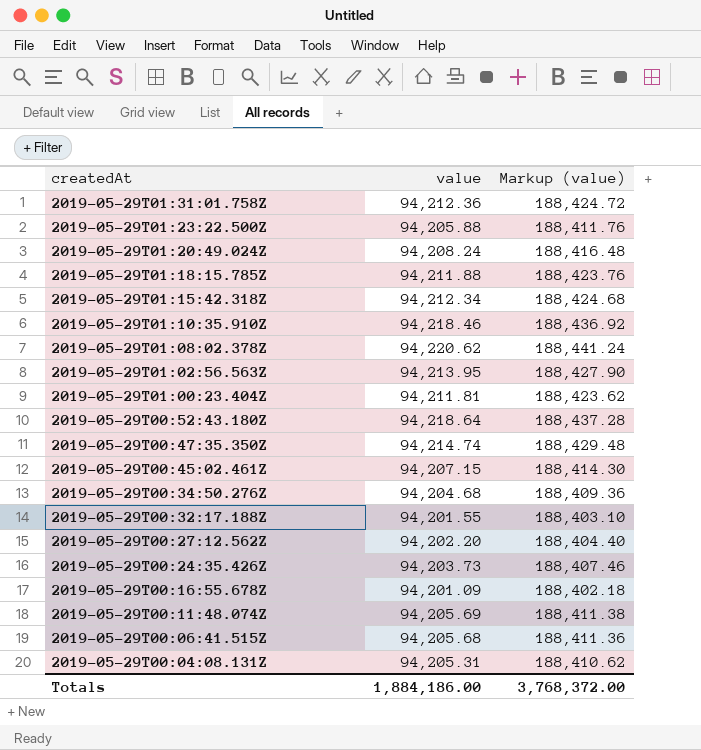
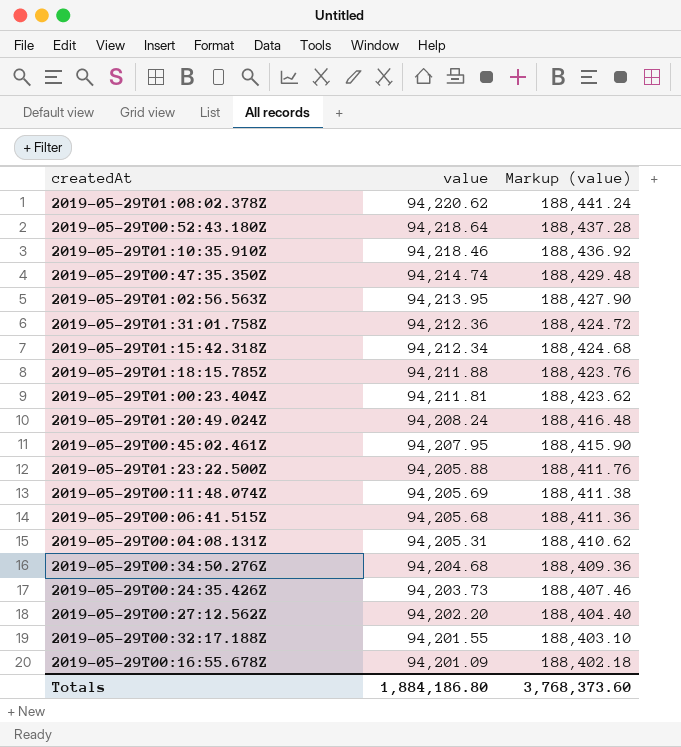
row order: createdAt descending -> value descending
2019-05-29T00:45:02.461Z | value: 94,207.15 -> 94,207.95
2019-05-29T00:45:02.461Z | Markup (value): 188,414.30 -> 188,415.90
Totals | value: 1,884,186.00 -> 1,884,186.80
Totals | Markup (value): 3,768,372.00 -> 3,768,373.60

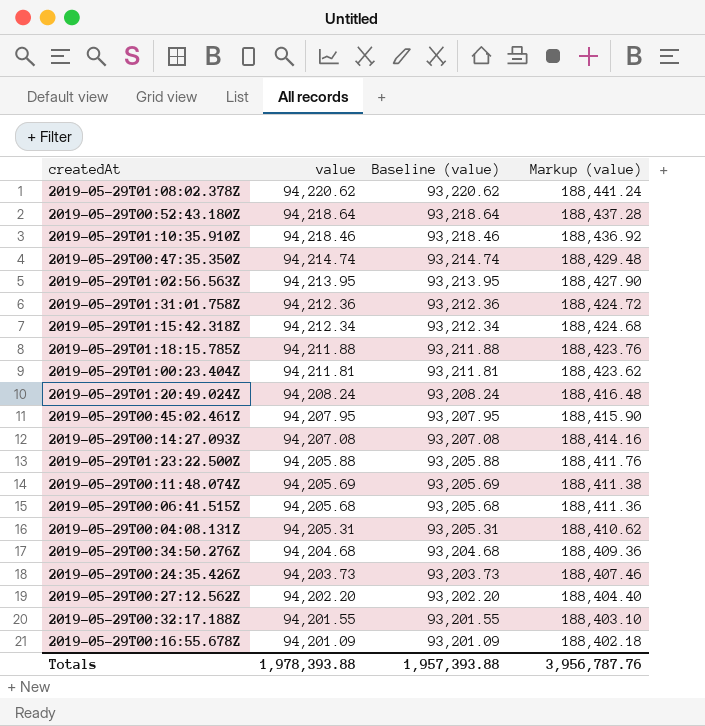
column Baseline (value) | formula: none -> [value] - 1000
row 2019-05-29T00:14:27.093Z: none -> 94,207.08 | 93,207.08 | 188,414.16
Totals | value: 1,884,186.80 -> 1,978,393.88
Totals | Markup (value): 3,768,373.60 -> 3,956,787.76

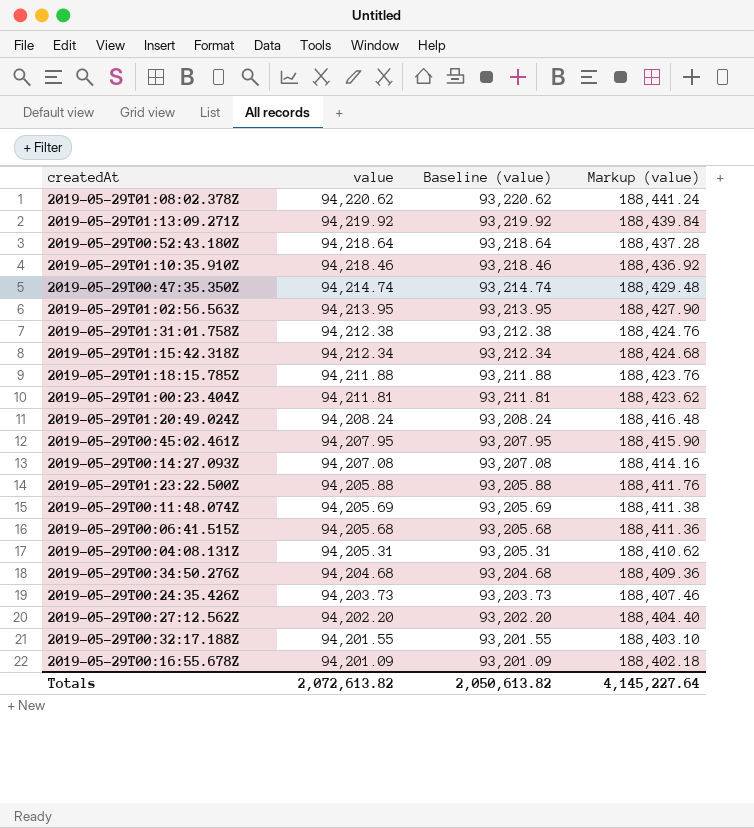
row 2019-05-29T01:13:09.271Z: none -> 94,219.92 | 93,219.92 | 188,439.84
2019-05-29T01:31:01.758Z | value: 94,212.36 -> 94,212.38
2019-05-29T01:31:01.758Z | Baseline (value): 93,212.36 -> 93,212.38
2019-05-29T01:31:01.758Z | Markup (value): 188,424.72 -> 188,424.76
Totals | value: 1,978,393.88 -> 2,072,613.82
Totals | Baseline (value): 1,957,393.88 -> 2,050,613.82
Totals | Markup (value): 3,956,787.76 -> 4,145,227.64

